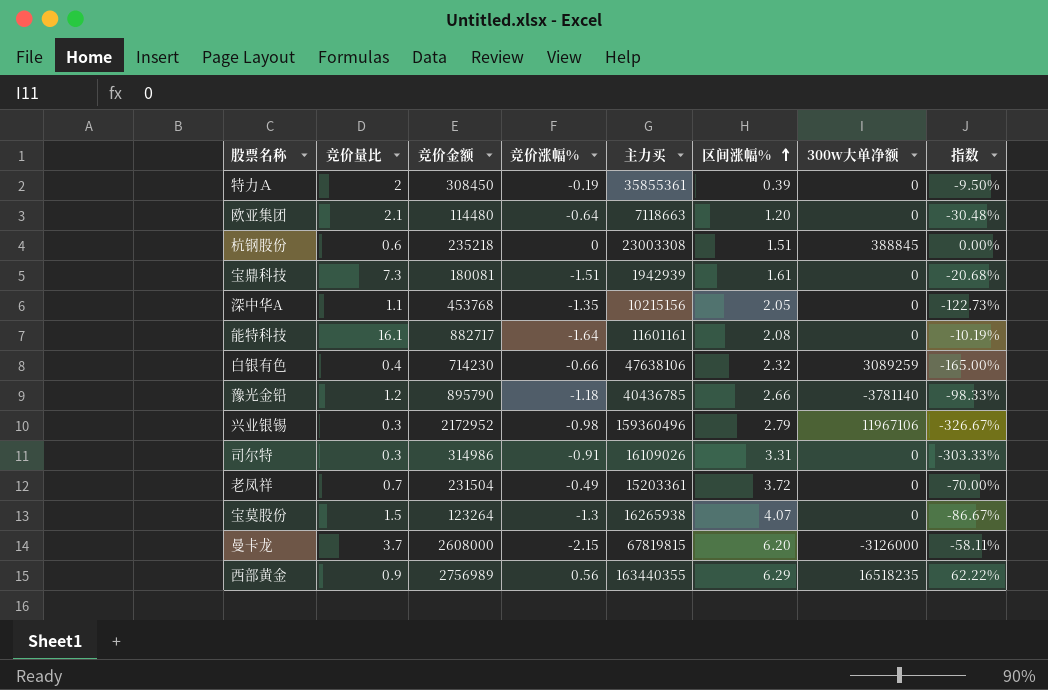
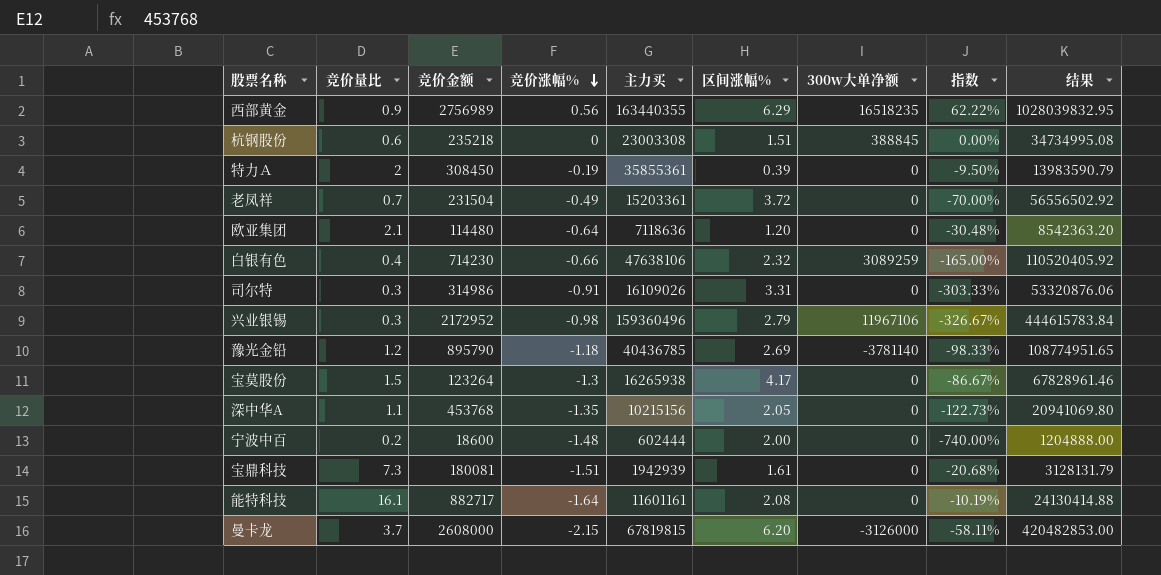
row order: 区间涨幅% ascending -> 竞价涨幅% descending
column 结果 | formula: none -> [主力买] * [区间涨幅%]
欧亚集团 | 主力买: 7118663 -> 7118636
豫光金铅 | 区间涨幅%: 2.66 -> 2.69
宝莫股份 | 区间涨幅%: 4.07 -> 4.17
row 宁波中百: none -> 0.2 | 18600 | -1.48 | 602444 | 2.00 | 0 | -740.00% | 1204888.00

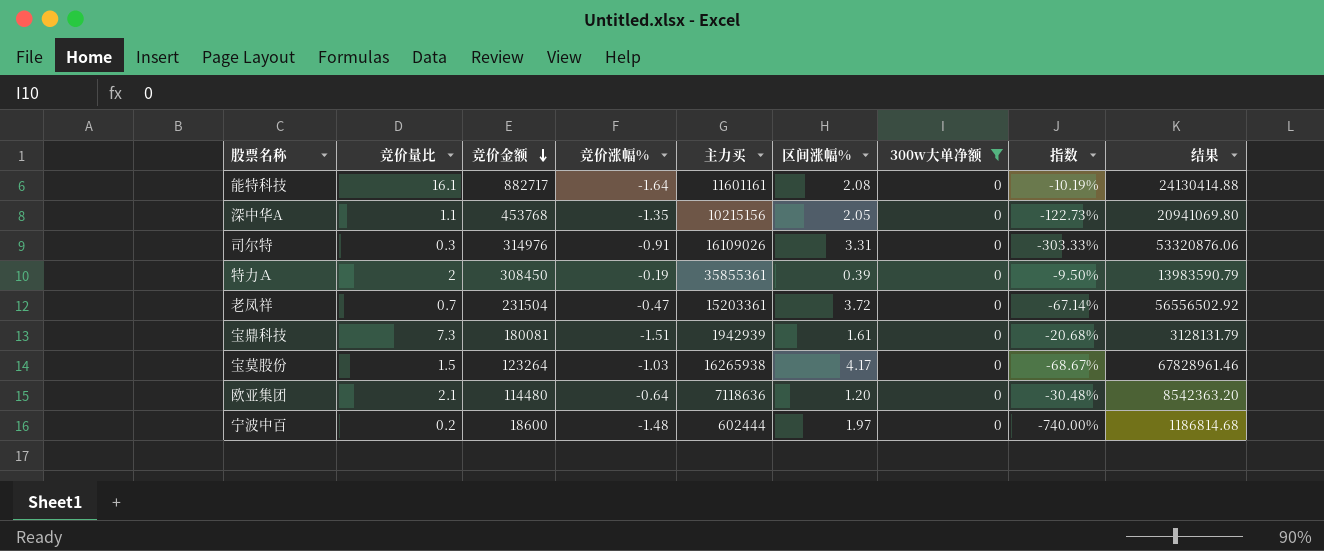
filter: none -> 300w大单净额 = 0
row order: 竞价涨幅% descending -> 竞价金额 descending
司尔特 | 竞价金额: 314986 -> 314976
老凤祥 | 竞价涨幅%: -0.49 -> -0.47
老凤祥 | 指数: -70.00% -> -67.14%
宝莫股份 | 竞价涨幅%: -1.3 -> -1.03
宝莫股份 | 指数: -86.67% -> -68.67%
宁波中百 | 区间涨幅%: 2.00 -> 1.97
宁波中百 | 结果: 1204888.00 -> 1186814.68

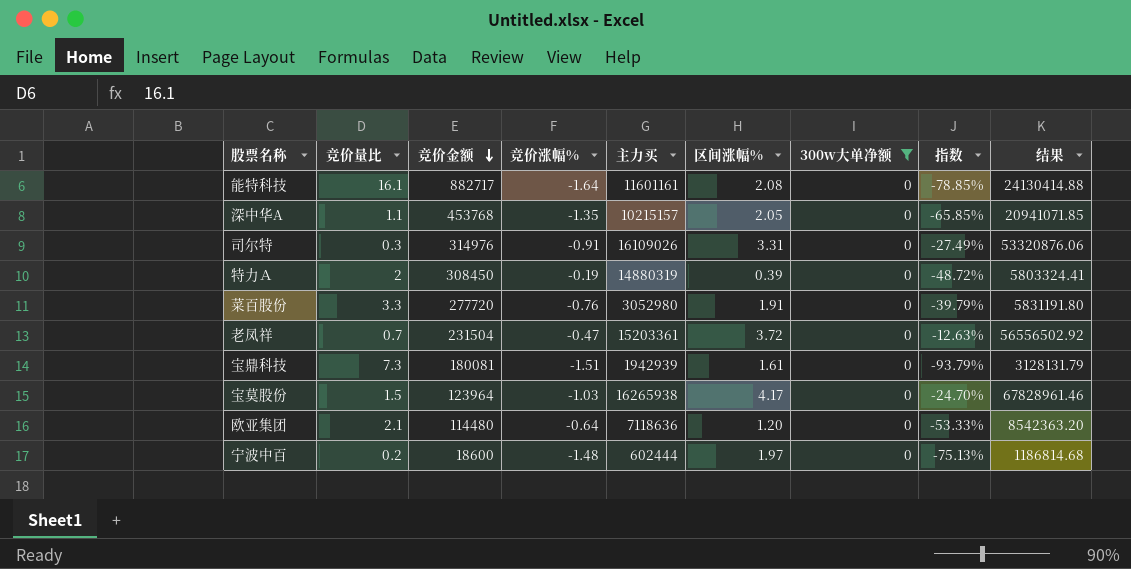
column 指数 | formula: [竞价涨幅%] / [竞价量比] -> [竞价涨幅%] / [区间涨幅%]
深中华A | 主力买: 10215156 -> 10215157
深中华A | 结果: 20941069.80 -> 20941071.85
特力Ａ | 主力买: 35855361 -> 14880319
特力Ａ | 结果: 13983590.79 -> 5803324.41
row 菜百股份: none -> 3.3 | 277720 | -0.76 | 3052980 | 1.91 | 0 | -39.79% | 5831191.80
宝莫股份 | 竞价金额: 123264 -> 123964

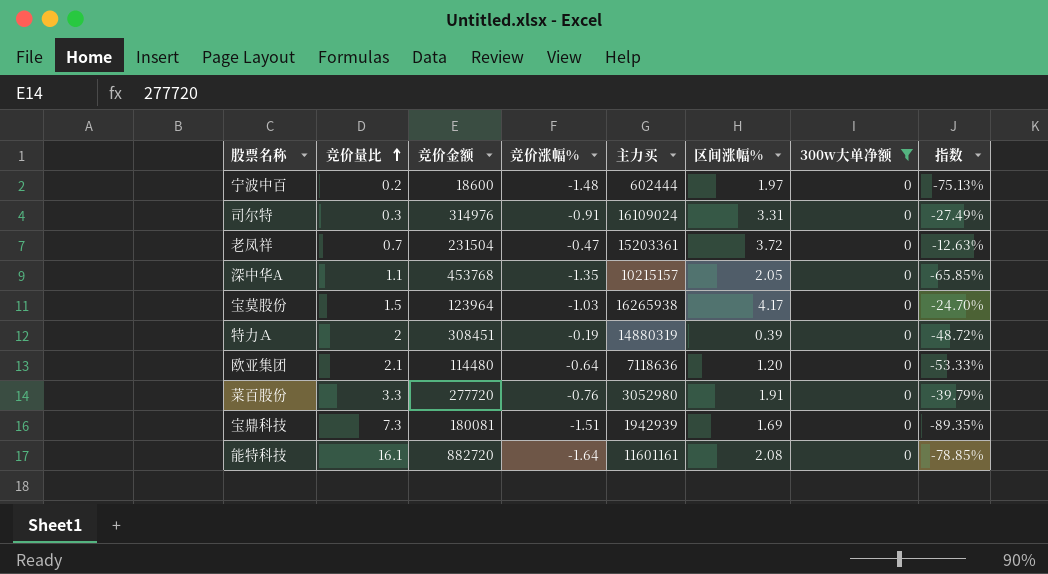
row order: 竞价金额 descending -> 竞价量比 ascending
column 结果 | formula: [主力买] * [区间涨幅%] -> none
司尔特 | 主力买: 16109026 -> 16109024
特力Ａ | 竞价金额: 308450 -> 308451
宝鼎科技 | 区间涨幅%: 1.61 -> 1.69
宝鼎科技 | 指数: -93.79% -> -89.35%
能特科技 | 竞价金额: 882717 -> 882720

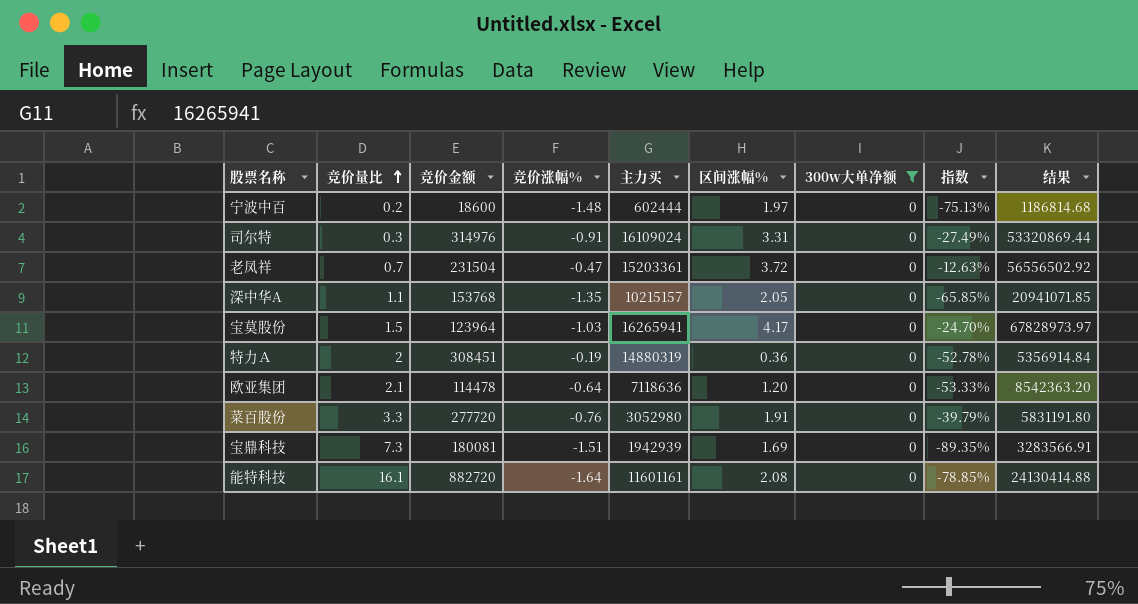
column 结果 | formula: none -> [主力买] * [区间涨幅%]
深中华A | 竞价金额: 453768 -> 153768
宝莫股份 | 主力买: 16265938 -> 16265941
特力Ａ | 区间涨幅%: 0.39 -> 0.36
特力Ａ | 指数: -48.72% -> -52.78%
欧亚集团 | 竞价金额: 114480 -> 114478

